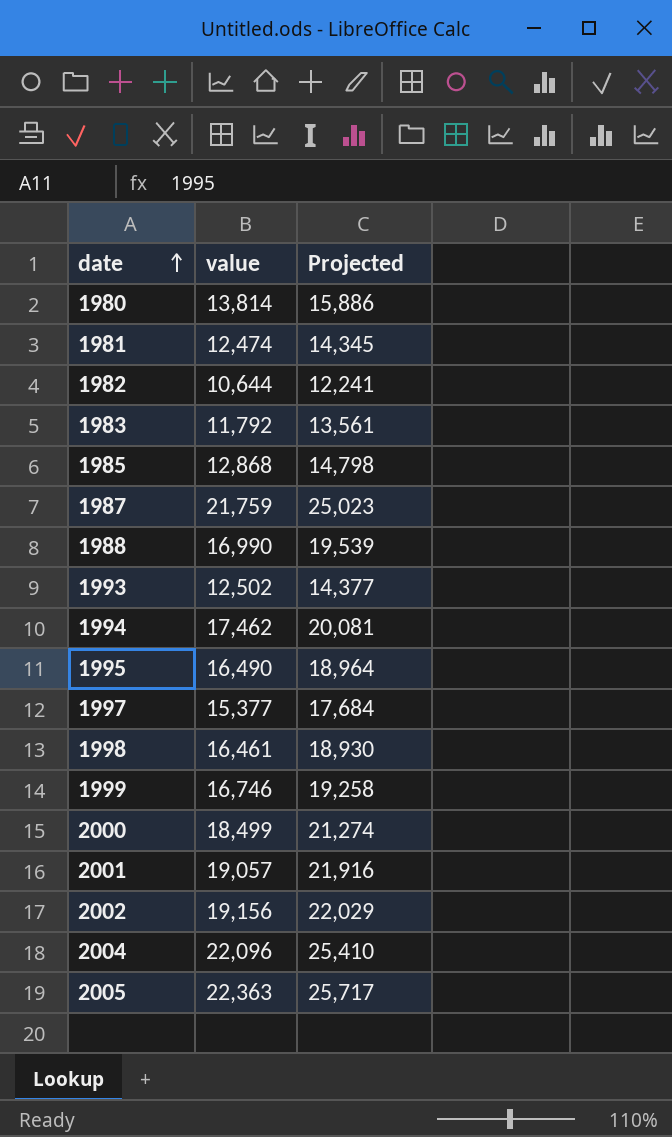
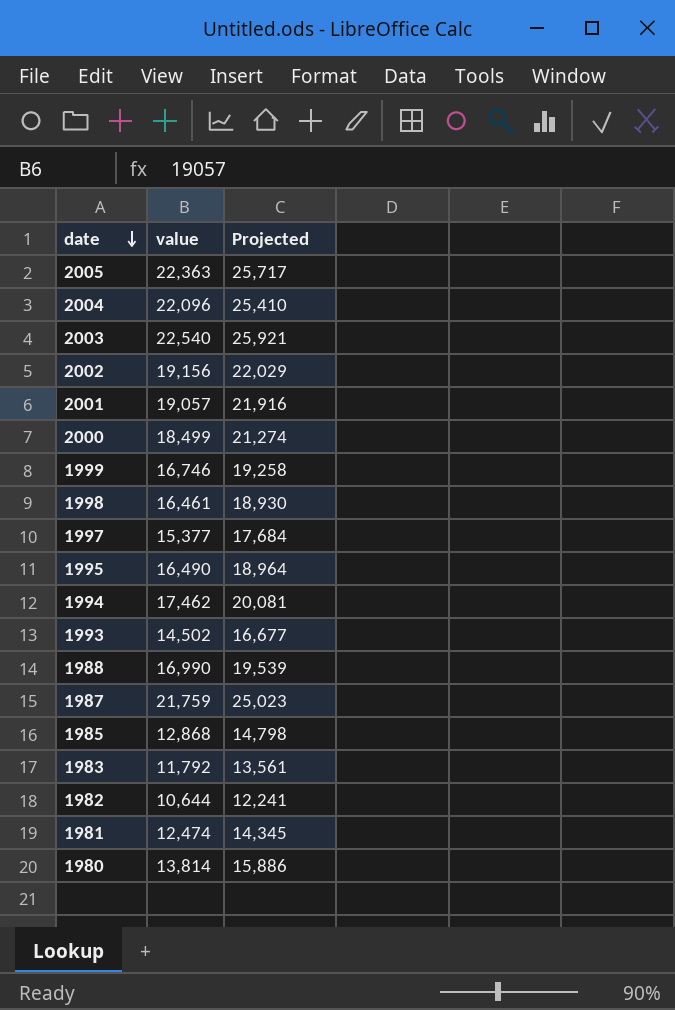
row order: date ascending -> date descending
row 2003: none -> 22,540 | 25,921
1993 | value: 12,502 -> 14,502
1993 | Projected: 14,377 -> 16,677

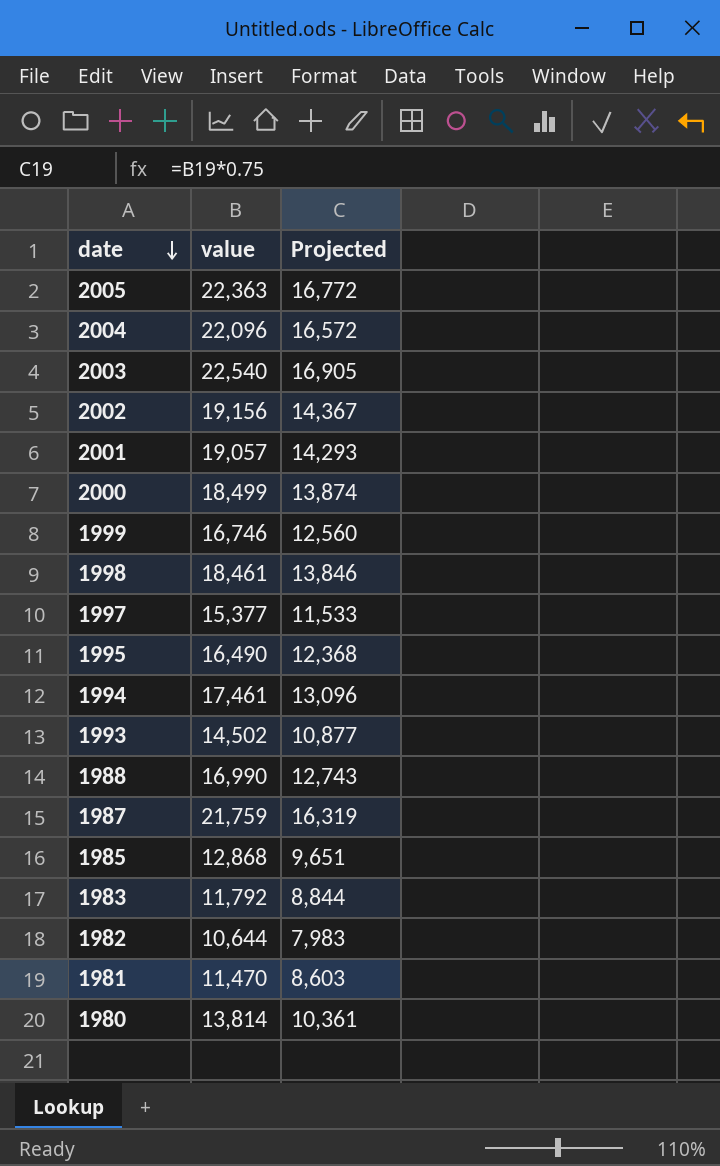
column Projected | formula: [value] * 1.15 -> [value] * 0.75
1998 | value: 16,461 -> 18,461
1994 | value: 17,462 -> 17,461
1981 | value: 12,474 -> 11,470

